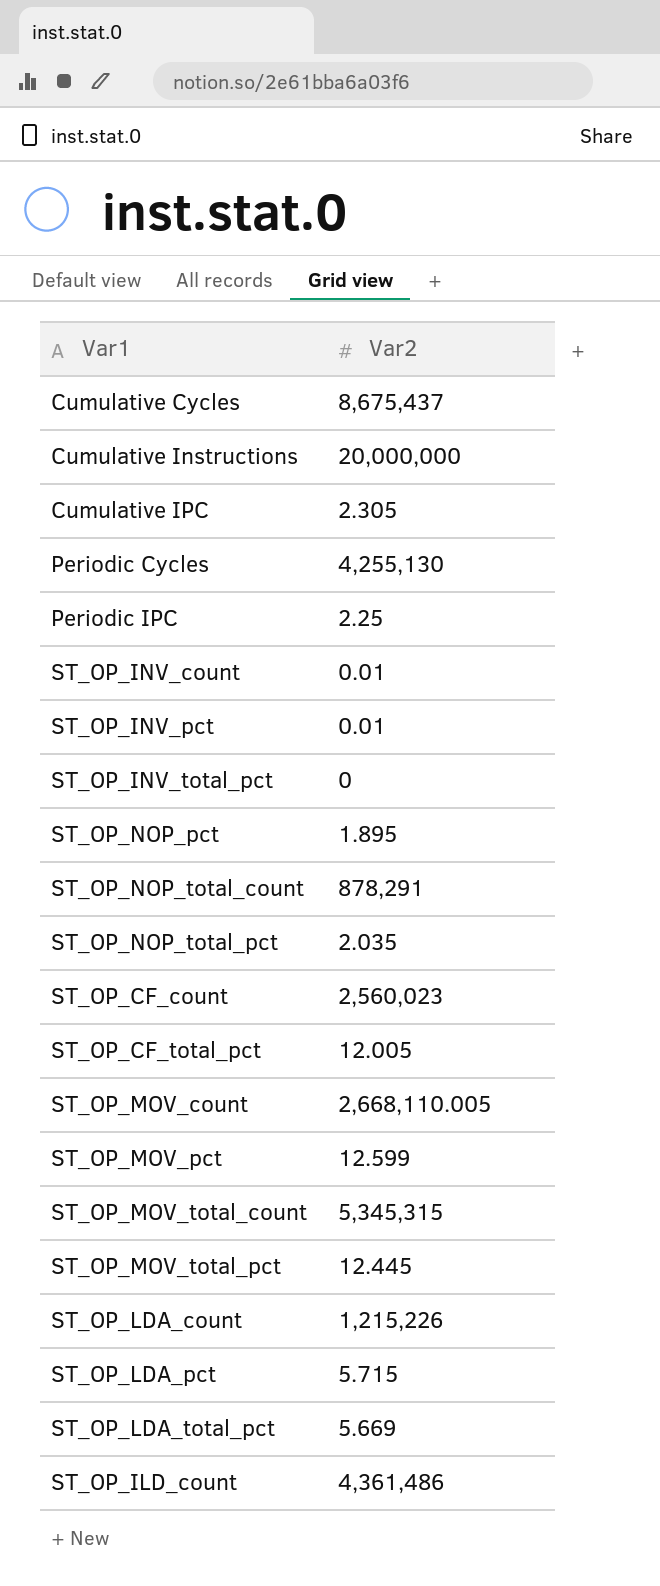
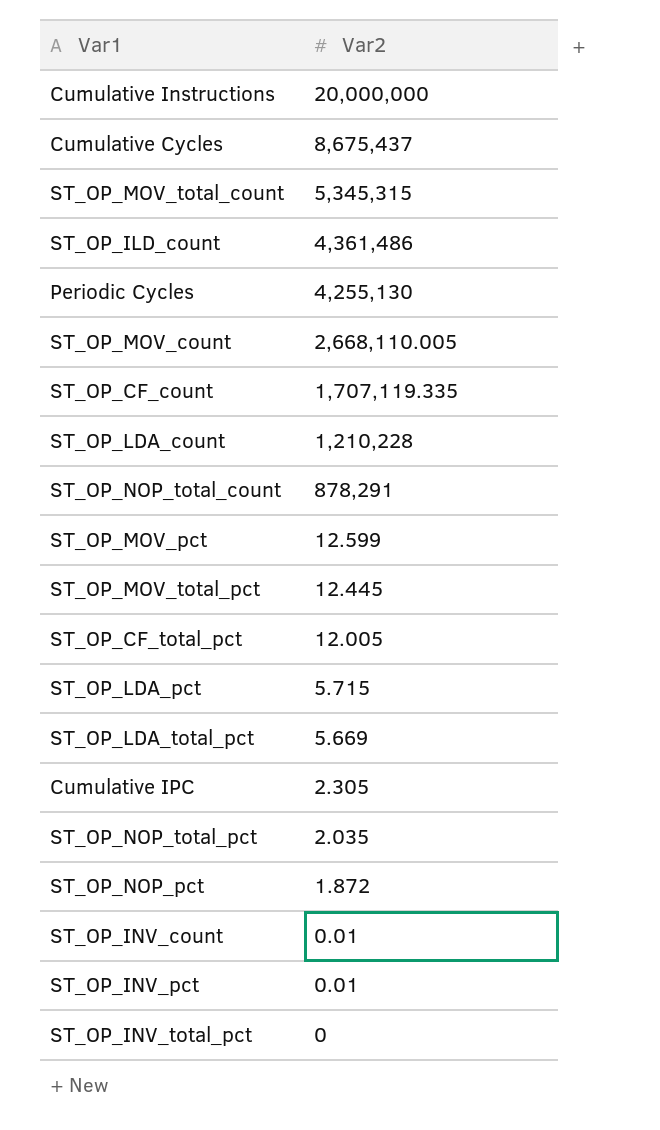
row order: none -> Var2 descending
row Periodic IPC: 2.25 -> none
ST_OP_CF_count | Var2: 2,560,023 -> 1,707,119.335
ST_OP_LDA_count | Var2: 1,215,226 -> 1,210,228
ST_OP_NOP_pct | Var2: 1.895 -> 1.872

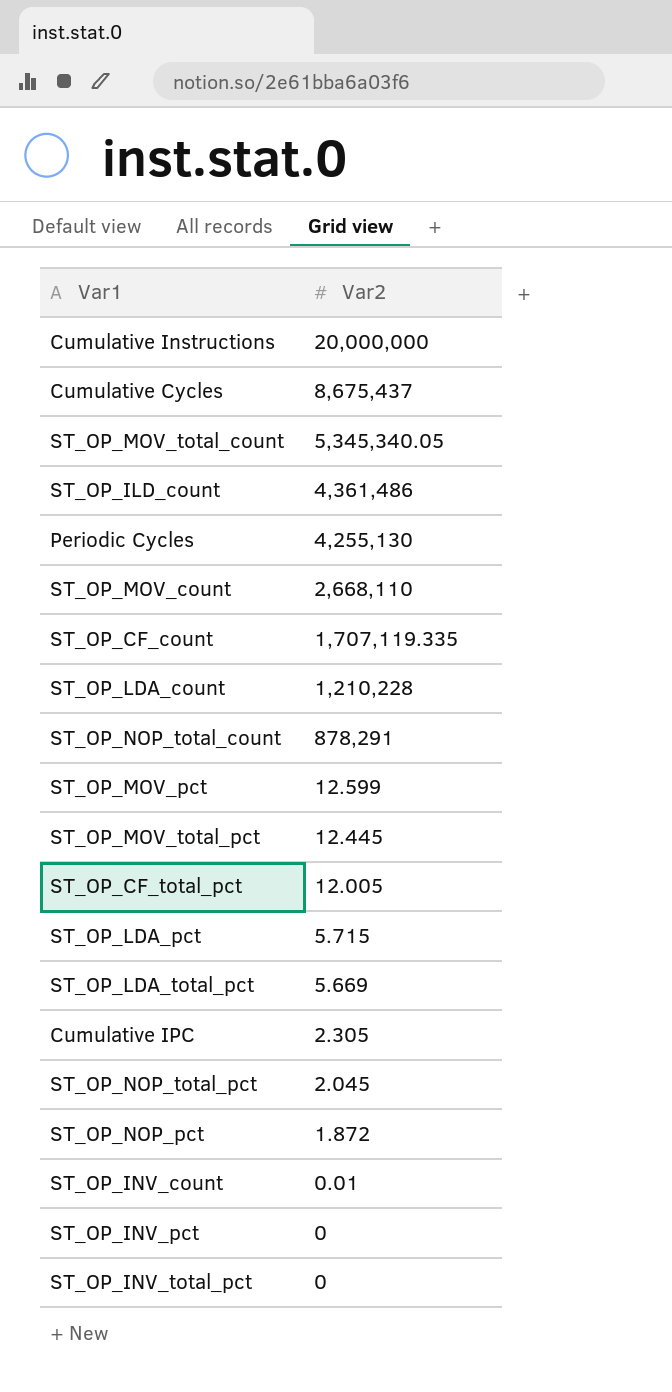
ST_OP_MOV_total_count | Var2: 5,345,315 -> 5,345,340.05
ST_OP_MOV_count | Var2: 2,668,110.005 -> 2,668,110
ST_OP_NOP_total_pct | Var2: 2.035 -> 2.045
ST_OP_INV_pct | Var2: 0.01 -> 0

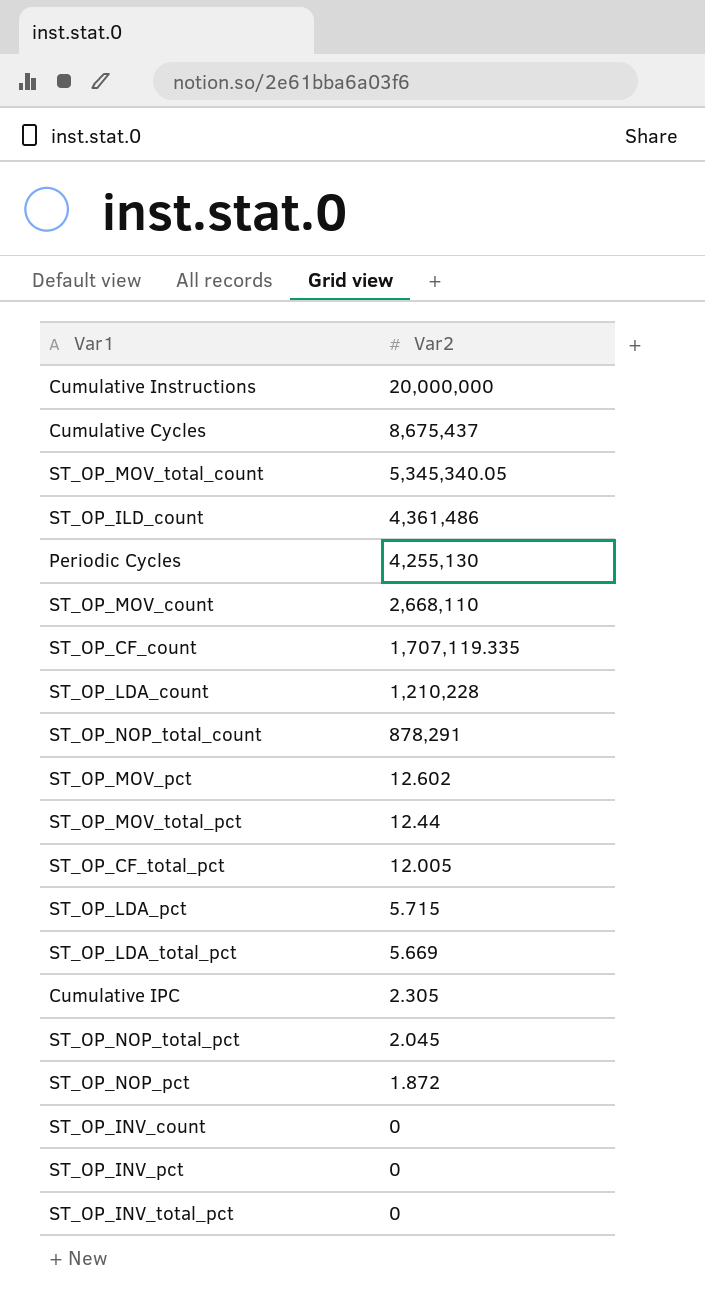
ST_OP_MOV_pct | Var2: 12.599 -> 12.602
ST_OP_MOV_total_pct | Var2: 12.445 -> 12.44
ST_OP_INV_count | Var2: 0.01 -> 0

